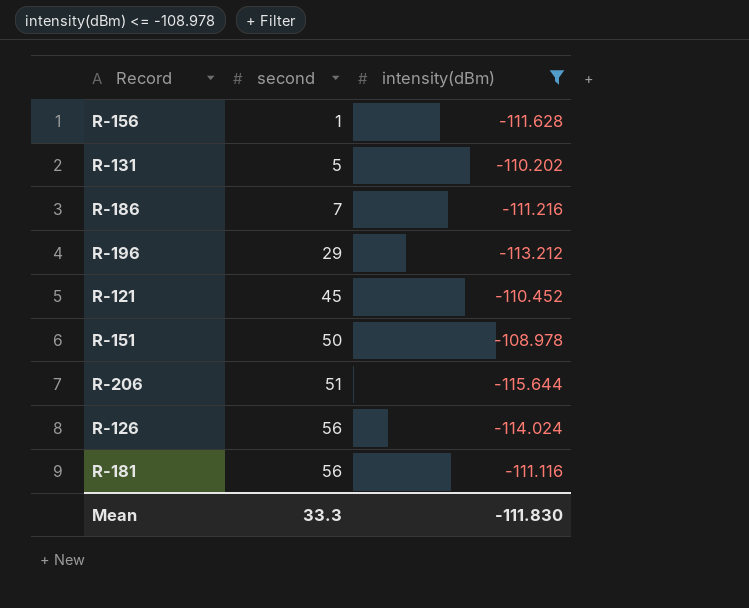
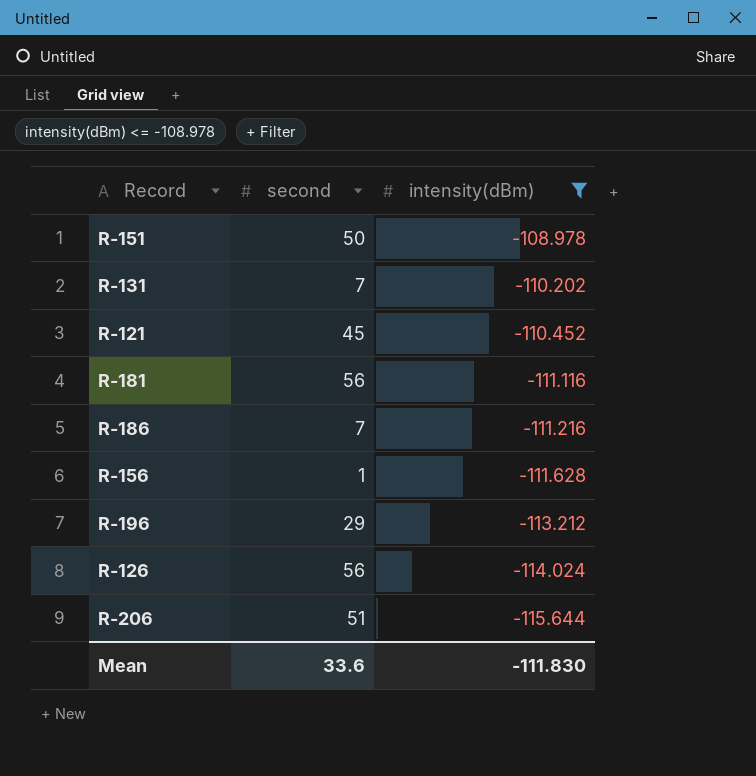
row order: second ascending -> intensity(dBm) descending
R-131 | second: 5 -> 7
Mean | second: 33.3 -> 33.6

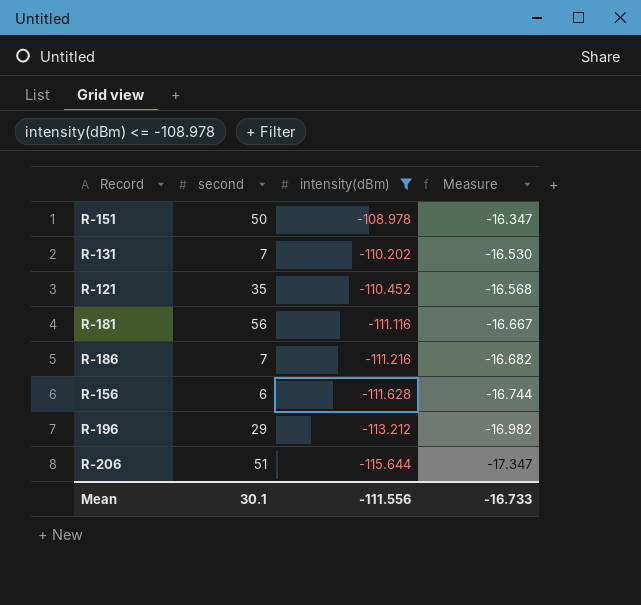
column Measure | formula: none -> [intensity(dBm)] * 0.15
row R-126: 56 | -114.024 -> none
R-121 | second: 45 -> 35
R-156 | second: 1 -> 6
Mean | second: 33.6 -> 30.1
Mean | intensity(dBm): -111.830 -> -111.556

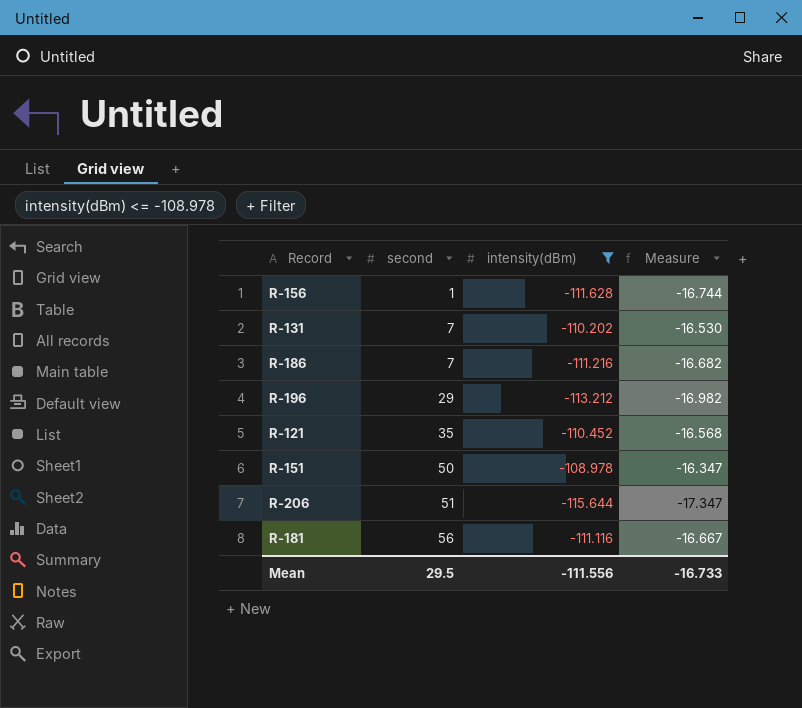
row order: intensity(dBm) descending -> second ascending
R-156 | second: 6 -> 1
Mean | second: 30.1 -> 29.5

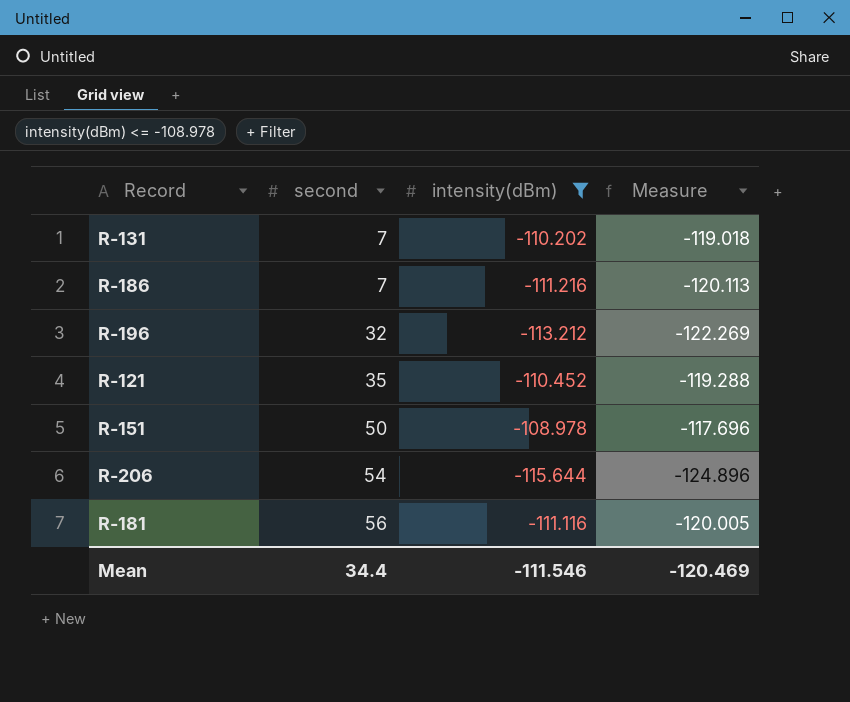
column Measure | formula: [intensity(dBm)] * 0.15 -> [intensity(dBm)] * 1.08
row R-156: 1 | -111.628 | -16.744 -> none
R-196 | second: 29 -> 32
R-206 | second: 51 -> 54
Mean | second: 29.5 -> 34.4
Mean | intensity(dBm): -111.556 -> -111.546
Mean | Measure: -16.733 -> -120.469

